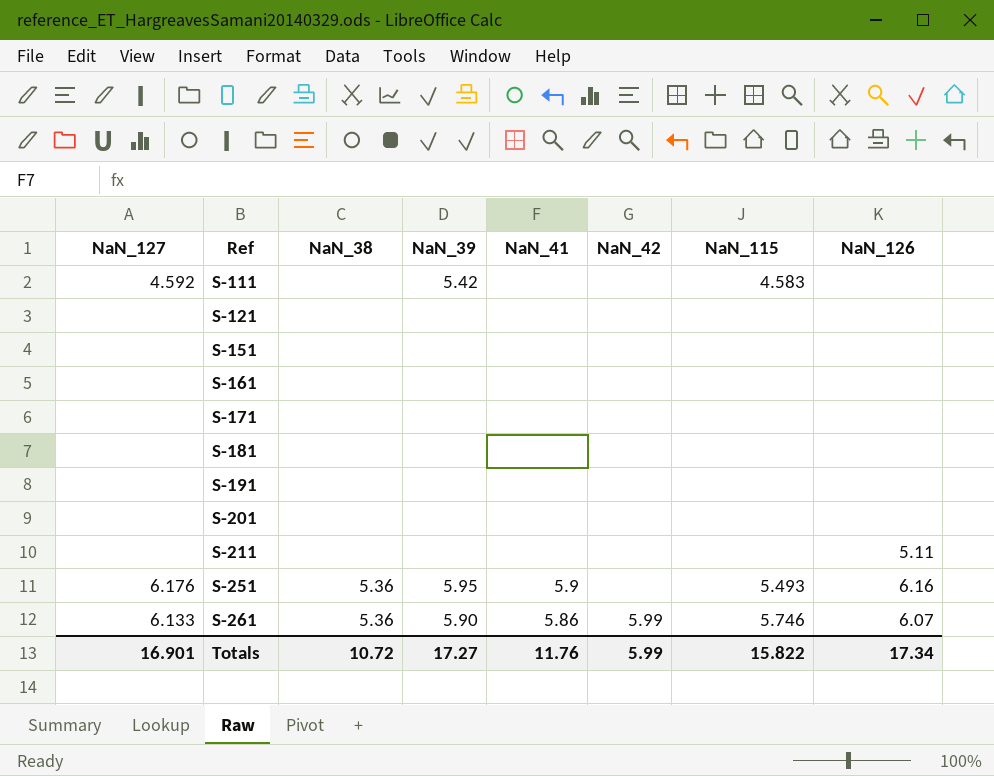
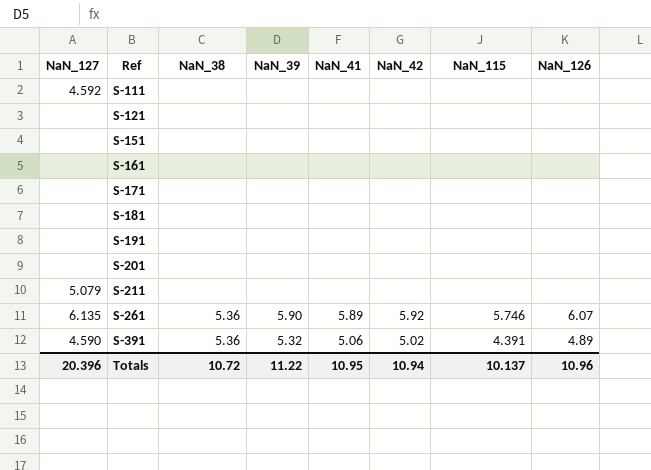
row S-251: 6.176 | 5.36 | 5.95 | 5.9 | none | 5.493 | 6.16 -> none
S-111 | NaN_39: 5.42 -> none
S-111 | NaN_115: 4.583 -> none
S-211 | NaN_127: none -> 5.079
S-211 | NaN_126: 5.11 -> none
S-261 | NaN_127: 6.133 -> 6.135
S-261 | NaN_41: 5.86 -> 5.89
S-261 | NaN_42: 5.99 -> 5.92
row S-391: none -> 4.590 | 5.36 | 5.32 | 5.06 | 5.02 | 4.391 | 4.89
Totals | NaN_127: 16.901 -> 20.396
Totals | NaN_39: 17.27 -> 11.22
Totals | NaN_41: 11.76 -> 10.95
Totals | NaN_42: 5.99 -> 10.94
Totals | NaN_115: 15.822 -> 10.137
Totals | NaN_126: 17.34 -> 10.96

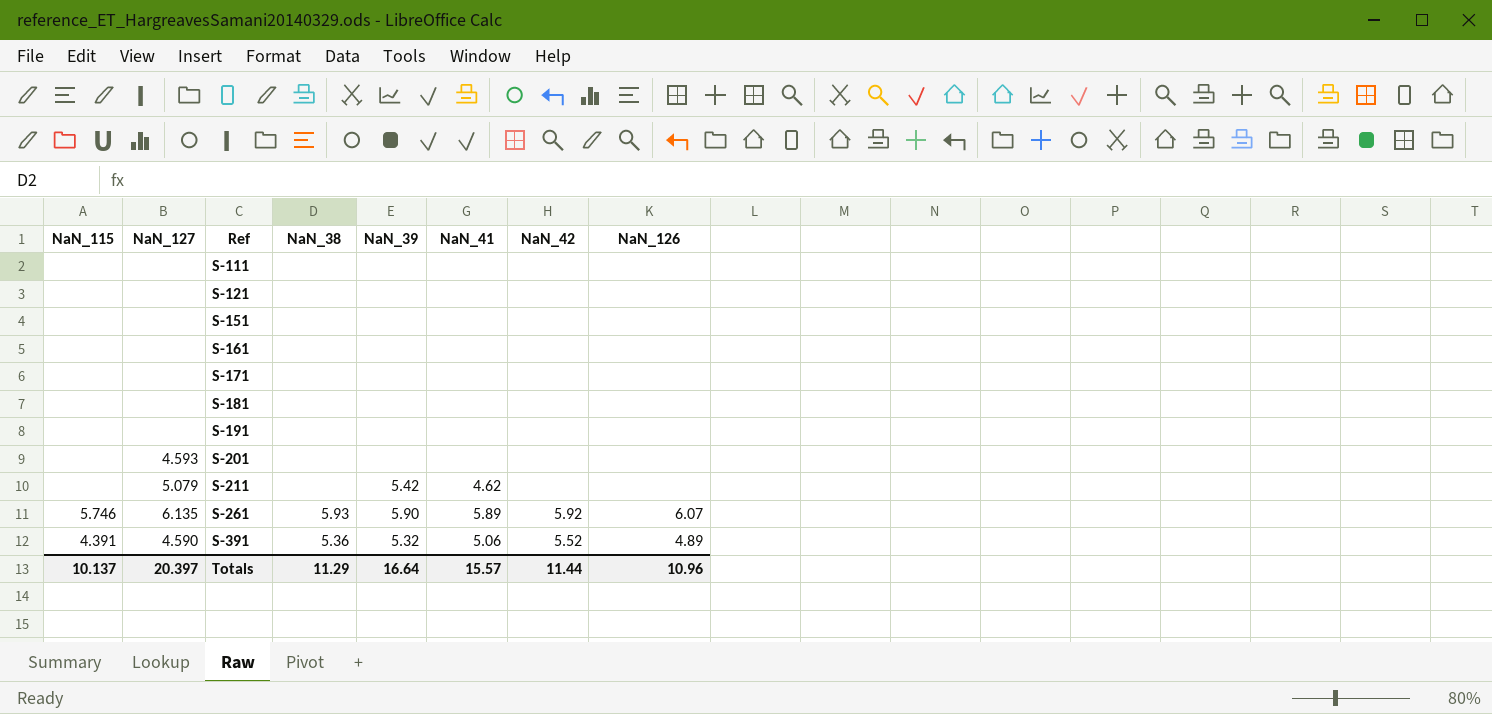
column NaN_115 | position: 7 -> 1
S-111 | NaN_127: 4.592 -> none
S-201 | NaN_127: none -> 4.593
S-211 | NaN_39: none -> 5.42
S-211 | NaN_41: none -> 4.62
S-261 | NaN_38: 5.36 -> 5.93
S-391 | NaN_42: 5.02 -> 5.52
Totals | NaN_127: 20.396 -> 20.397
Totals | NaN_38: 10.72 -> 11.29
Totals | NaN_39: 11.22 -> 16.64
Totals | NaN_41: 10.95 -> 15.57
Totals | NaN_42: 10.94 -> 11.44

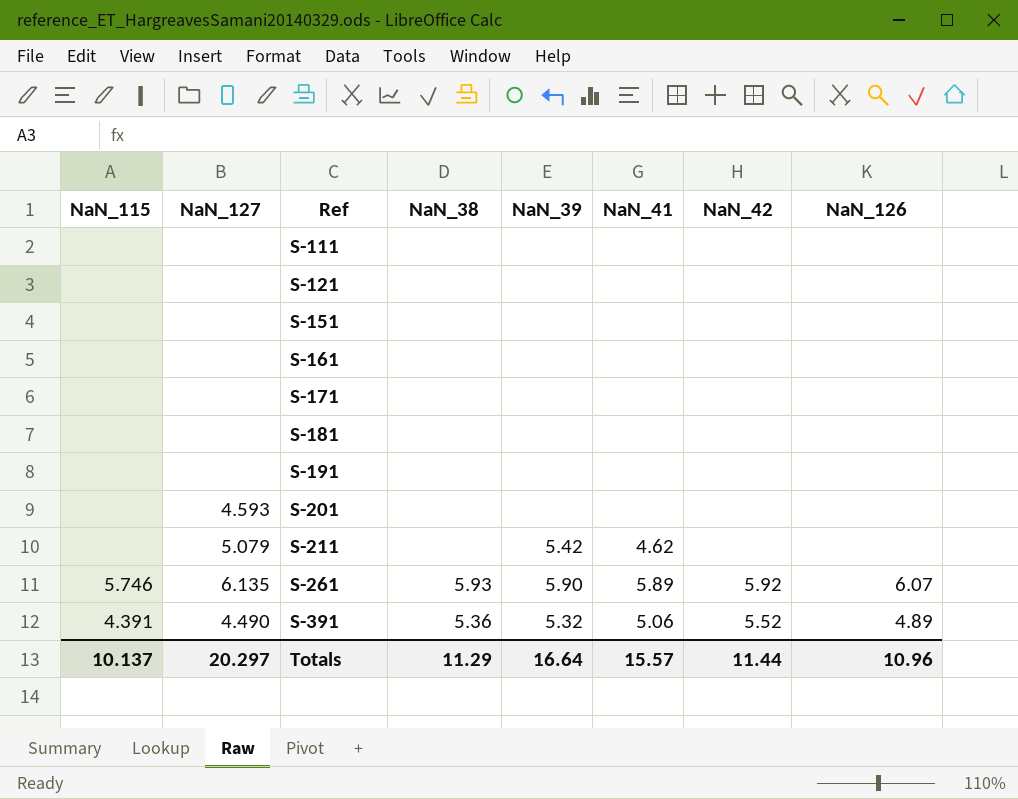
S-391 | NaN_127: 4.590 -> 4.490
Totals | NaN_127: 20.397 -> 20.297

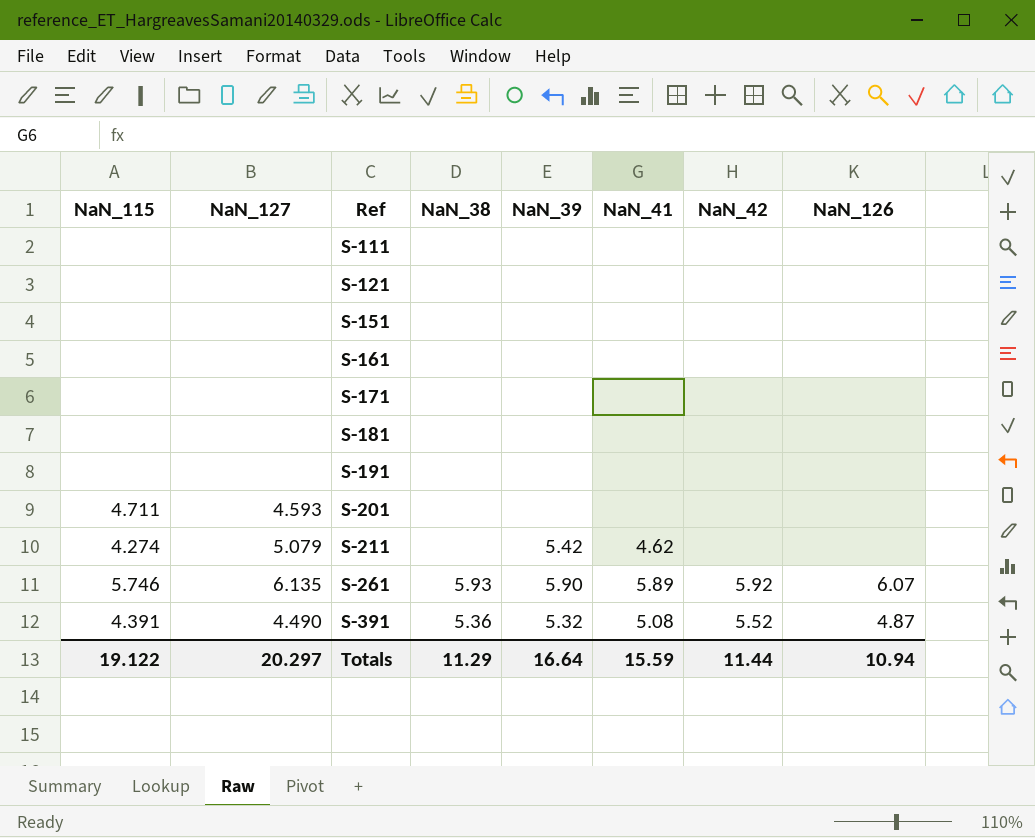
S-201 | NaN_115: none -> 4.711
S-211 | NaN_115: none -> 4.274
S-391 | NaN_41: 5.06 -> 5.08
S-391 | NaN_126: 4.89 -> 4.87
Totals | NaN_115: 10.137 -> 19.122
Totals | NaN_41: 15.57 -> 15.59
Totals | NaN_126: 10.96 -> 10.94

